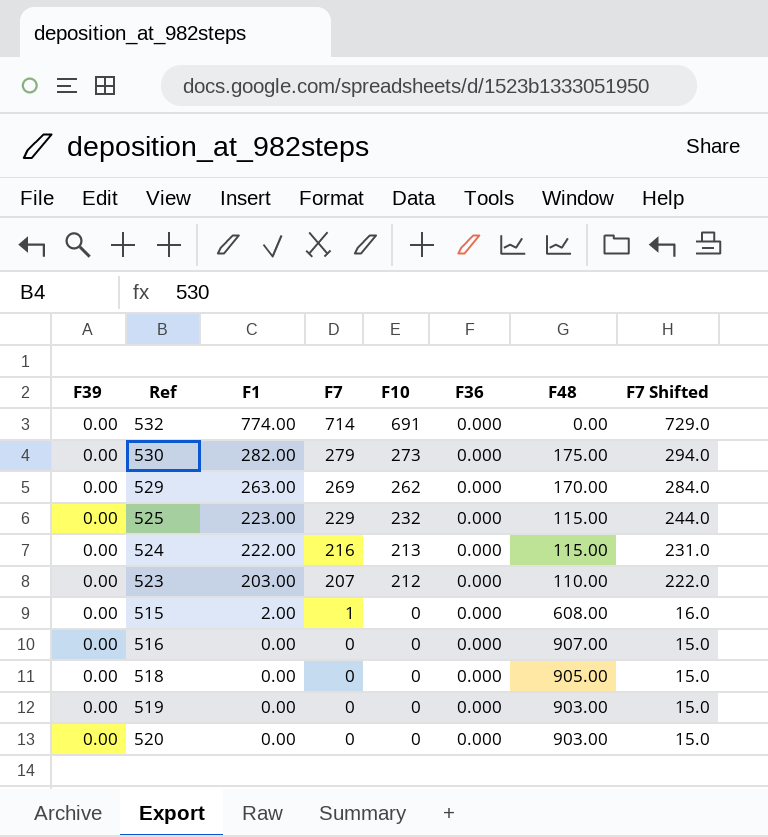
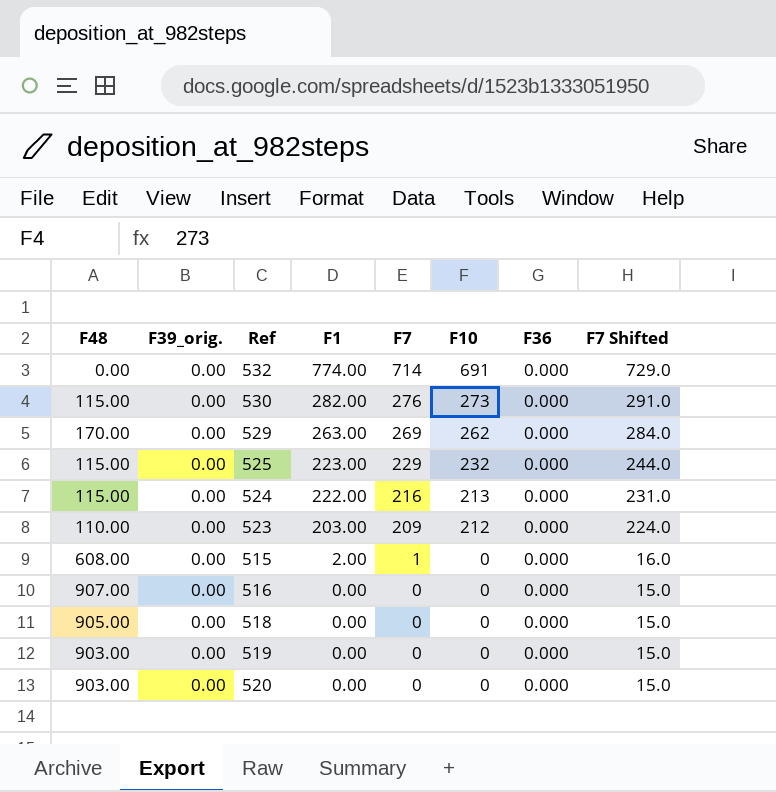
column F48 | position: 7 -> 1
column name: F39 -> F39_orig.
530 | F48: 175.00 -> 115.00
530 | F7: 279 -> 276
530 | F7 Shifted: 294.0 -> 291.0
523 | F7: 207 -> 209
523 | F7 Shifted: 222.0 -> 224.0

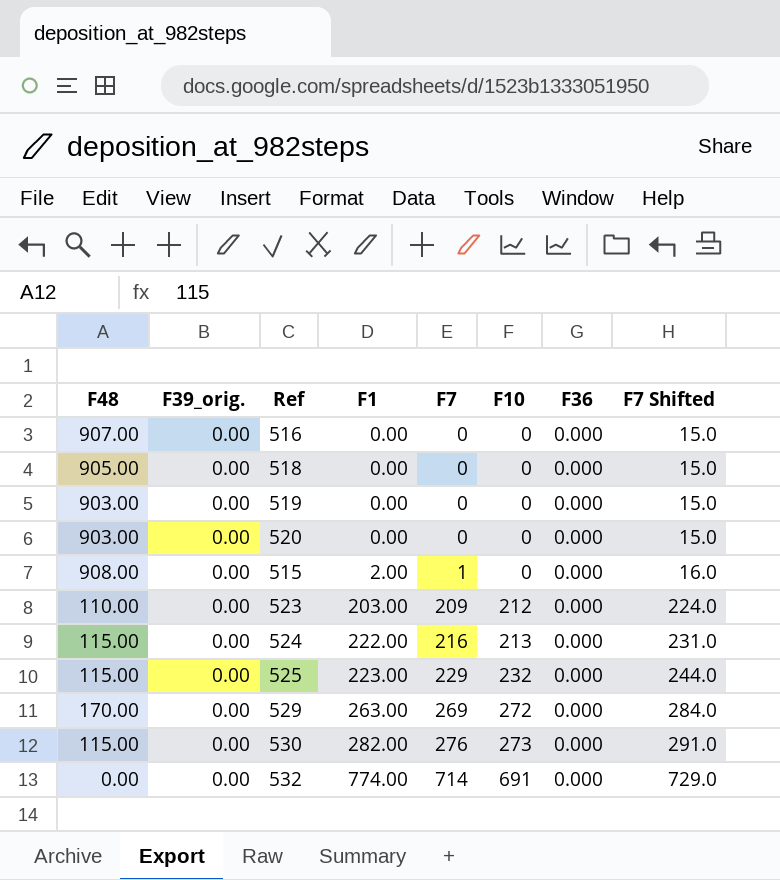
row order: F1 descending -> F1 ascending
515 | F48: 608.00 -> 908.00
529 | F10: 262 -> 272

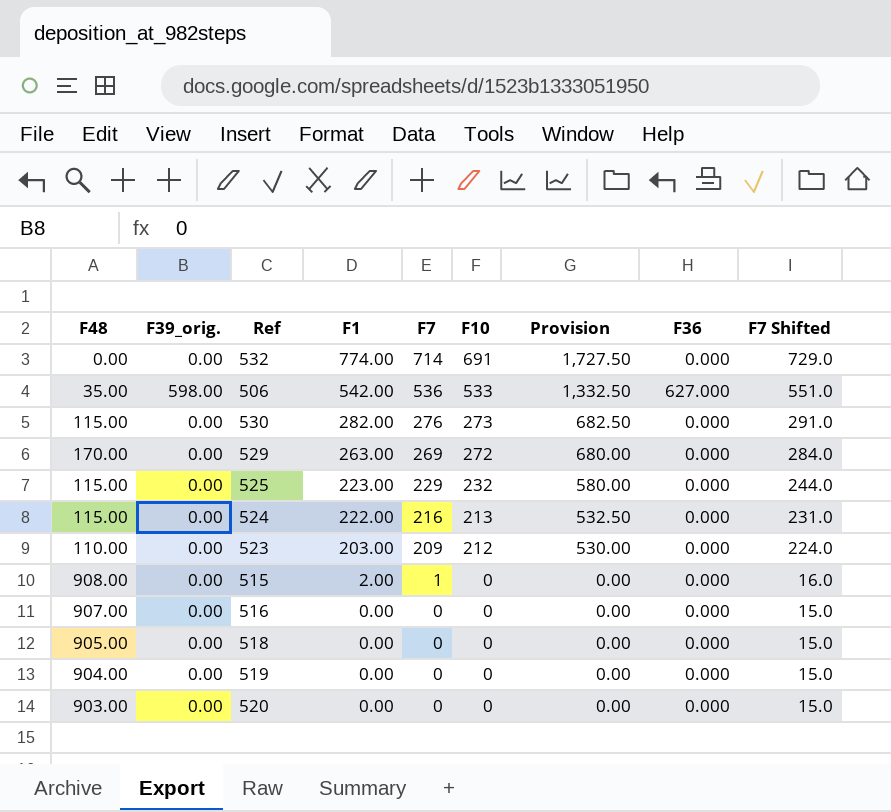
row order: F1 ascending -> F1 descending
column Provision | formula: none -> [F10] * 2.5
row 506: none -> 35.00 | 598.00 | 542.00 | 536 | 533 | 1,332.50 | 627.000 | 551.0
519 | F48: 903.00 -> 904.00

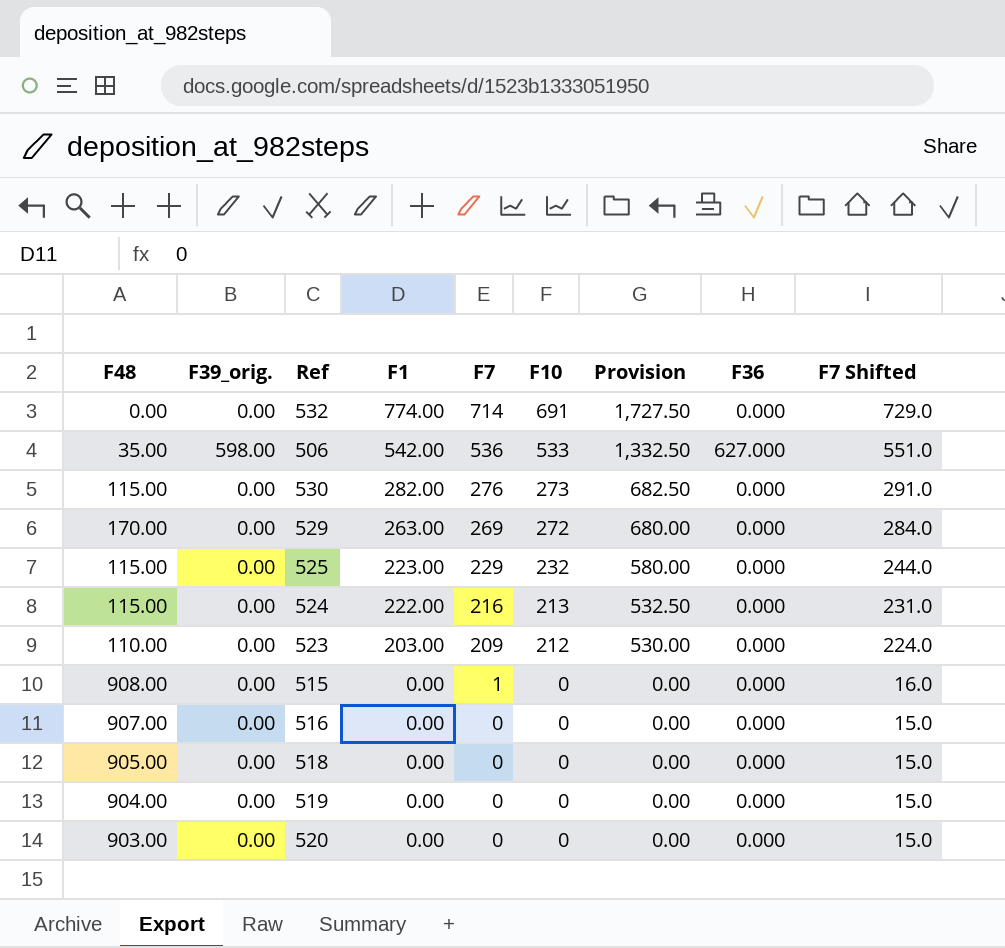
515 | F1: 2.00 -> 0.00

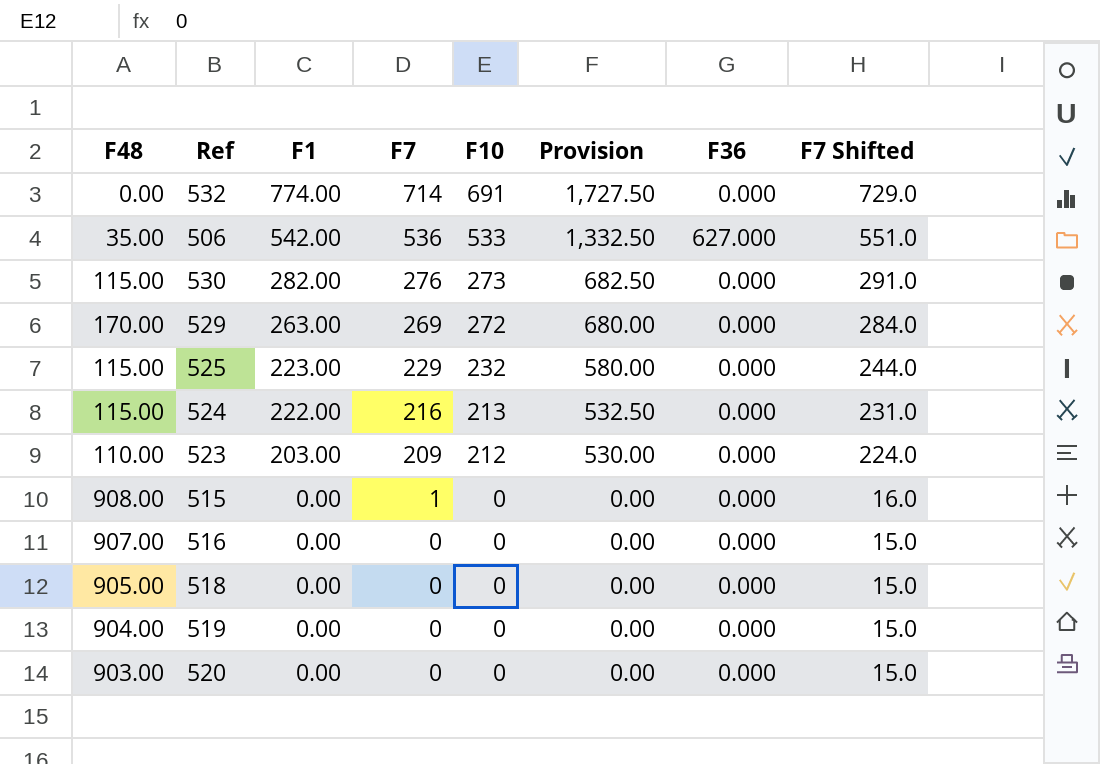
column F39_orig. | position: 2 -> none

